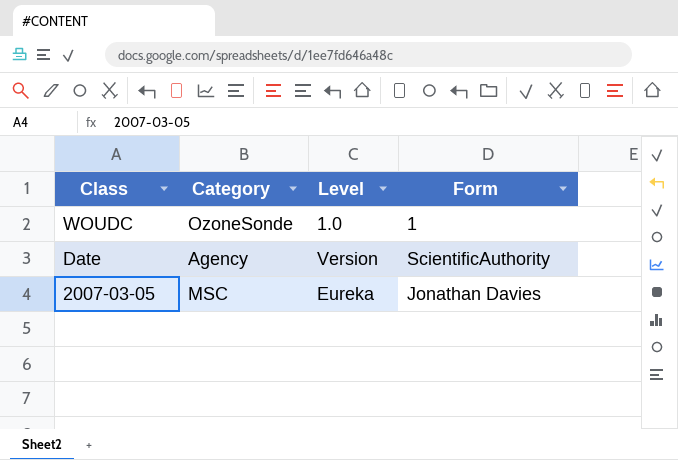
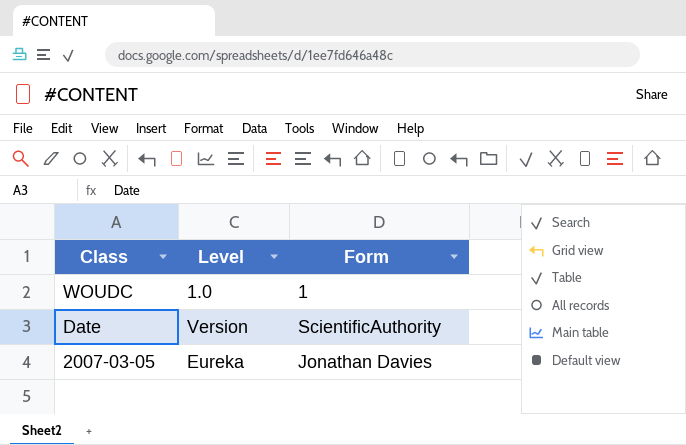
column Category | position: 2 -> none

